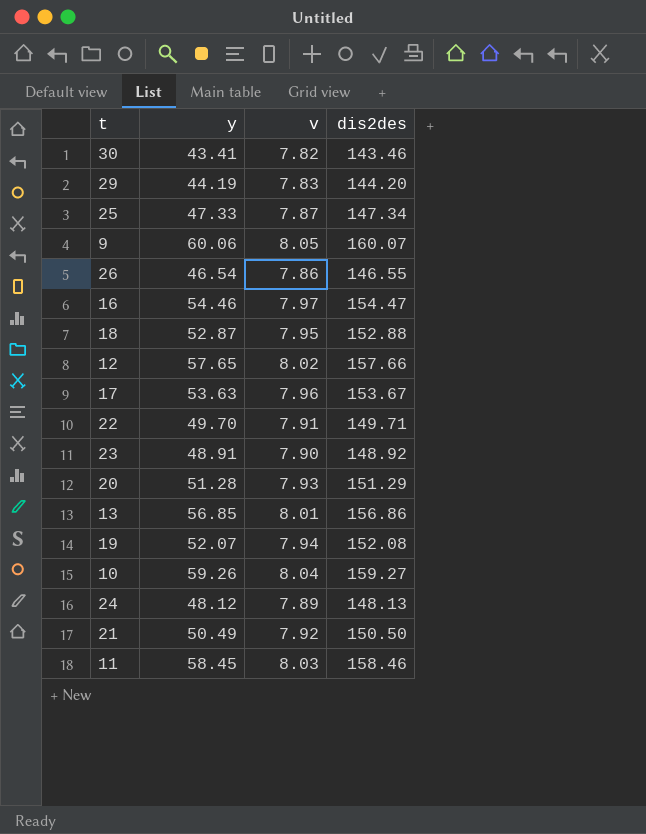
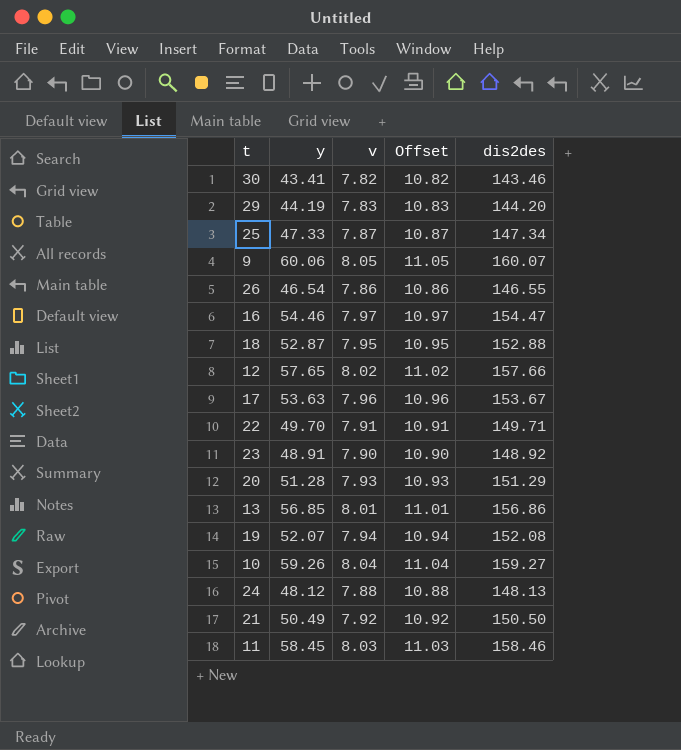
column Offset | formula: none -> [v] + 3
24 | v: 7.89 -> 7.88

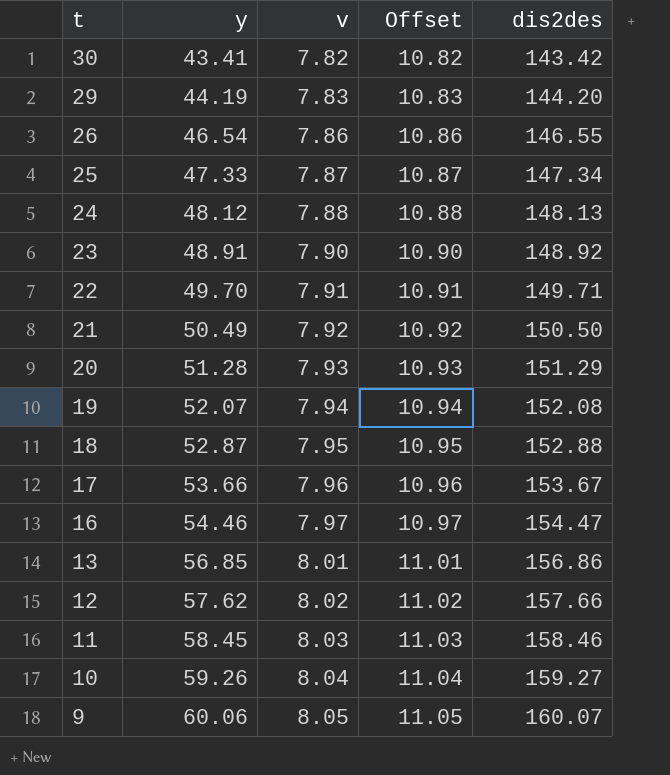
row order: none -> t descending
30 | dis2des: 143.46 -> 143.42
17 | y: 53.63 -> 53.66
12 | y: 57.65 -> 57.62

